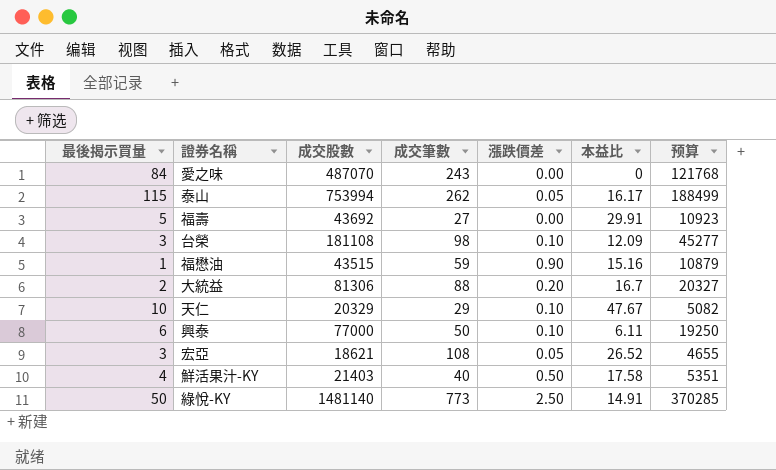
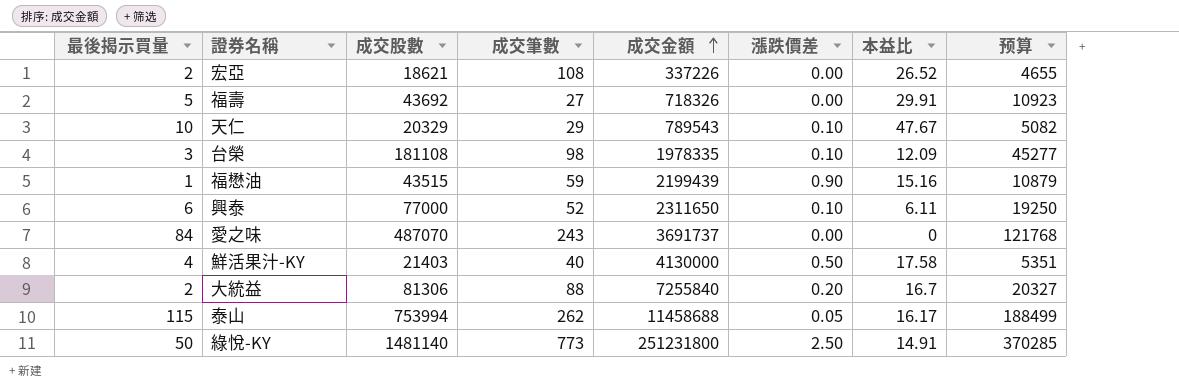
row order: none -> 成交金額 ascending
column 成交金額 | position: none -> 5
宏亞 | 最後揭示買量: 3 -> 2
宏亞 | 漲跌價差: 0.05 -> 0.00
興泰 | 成交筆數: 50 -> 52

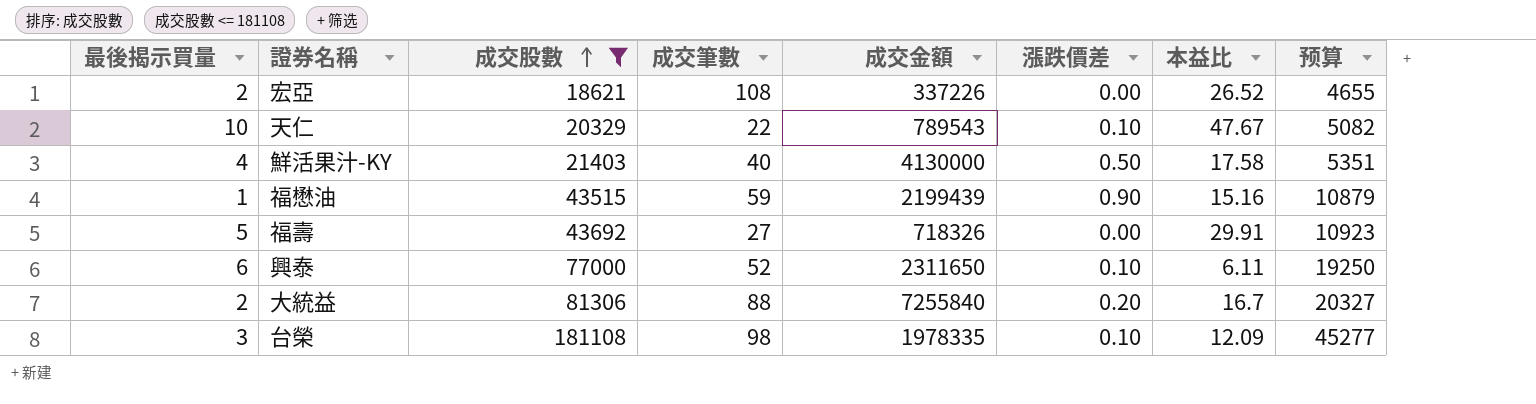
filter: none -> 成交股數 <= 181108
row order: 成交金額 ascending -> 成交股數 ascending
天仁 | 成交筆數: 29 -> 22

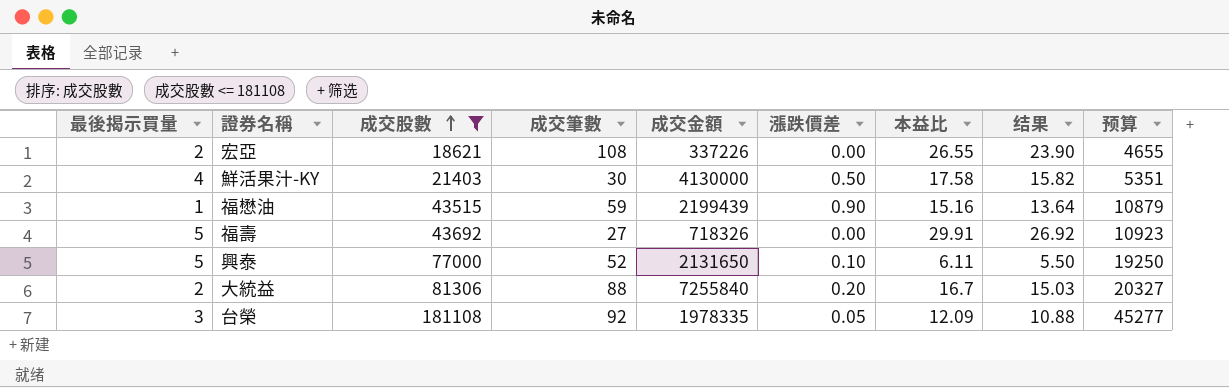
column 结果 | formula: none -> [本益比] * 0.9
row 天仁: 10 | 20329 | 22 | 789543 | 0.10 | 47.67 | 5082 -> none
宏亞 | 本益比: 26.52 -> 26.55
鮮活果汁-KY | 成交筆數: 40 -> 30
興泰 | 最後揭示買量: 6 -> 5
興泰 | 成交金額: 2311650 -> 2131650
台榮 | 成交筆數: 98 -> 92
台榮 | 漲跌價差: 0.10 -> 0.05

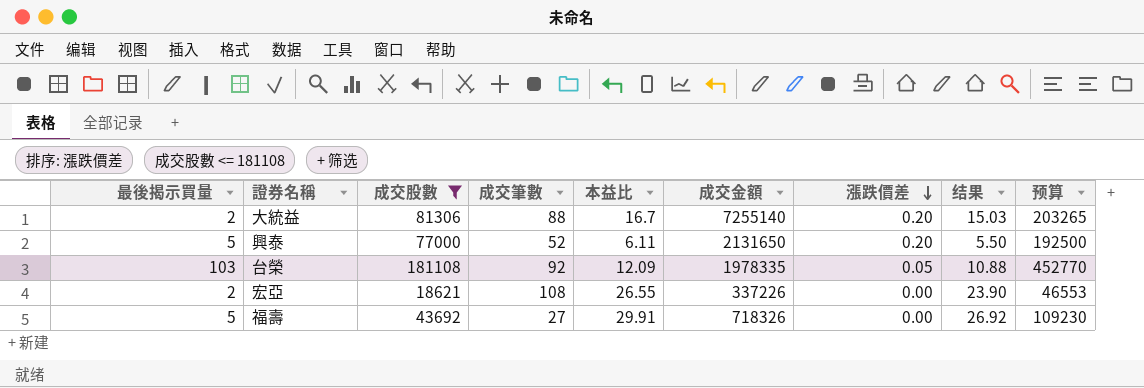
row order: 成交股數 ascending -> 漲跌價差 descending
column 本益比 | position: 7 -> 5
column 预算 | formula: [成交股數] * 0.25 -> [成交股數] * 2.5
row 鮮活果汁-KY: 4 | 21403 | 30 | 4130000 | 0.50 | 17.58 | 15.82 | 5351 -> none
row 福懋油: 1 | 43515 | 59 | 2199439 | 0.90 | 15.16 | 13.64 | 10879 -> none
大統益 | 成交金額: 7255840 -> 7255140
興泰 | 漲跌價差: 0.10 -> 0.20
台榮 | 最後揭示買量: 3 -> 103

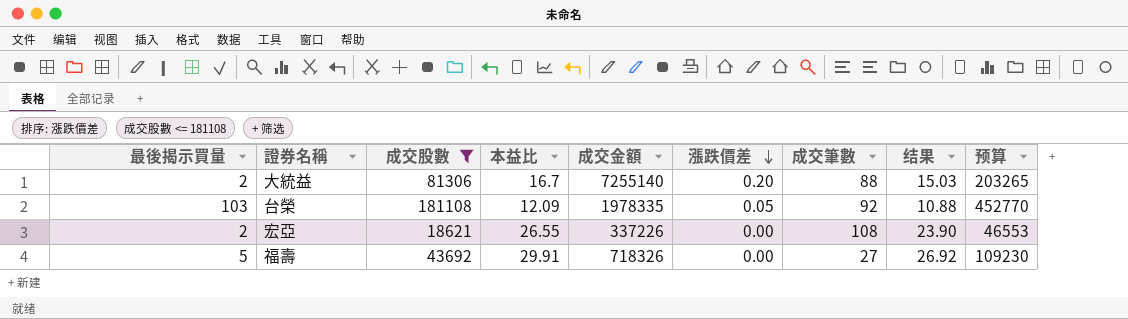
column 成交筆數 | position: 4 -> 7
row 興泰: 5 | 77000 | 52 | 6.11 | 2131650 | 0.20 | 5.50 | 192500 -> none

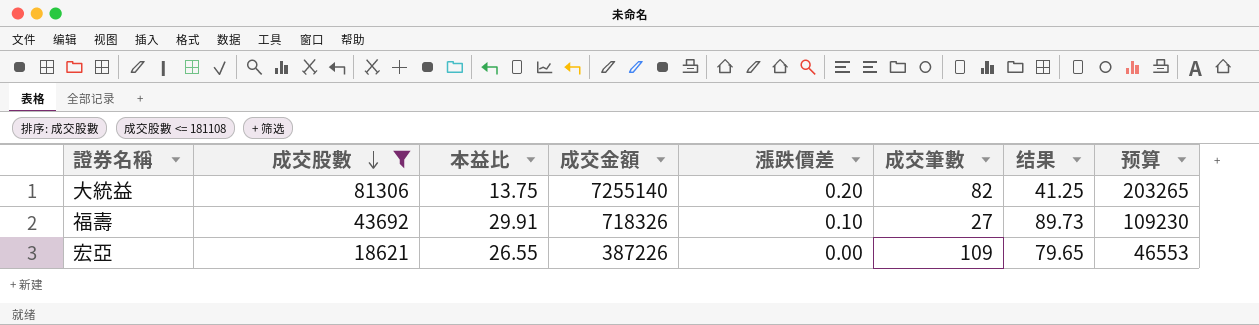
row order: 漲跌價差 descending -> 成交股數 descending
column 最後揭示買量 | position: 1 -> none
column 结果 | formula: [本益比] * 0.9 -> [本益比] * 3
row 台榮: 103 | 181108 | 12.09 | 1978335 | 0.05 | 92 | 10.88 | 452770 -> none
大統益 | 本益比: 16.7 -> 13.75
大統益 | 成交筆數: 88 -> 82
福壽 | 漲跌價差: 0.00 -> 0.10
宏亞 | 成交金額: 337226 -> 387226
宏亞 | 成交筆數: 108 -> 109

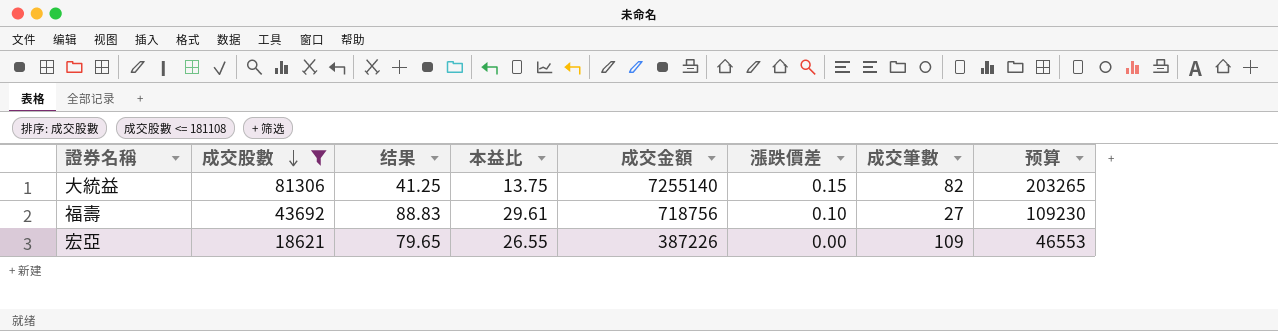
column 结果 | position: 7 -> 3
大統益 | 漲跌價差: 0.20 -> 0.15
福壽 | 结果: 89.73 -> 88.83
福壽 | 本益比: 29.91 -> 29.61
福壽 | 成交金額: 718326 -> 718756

